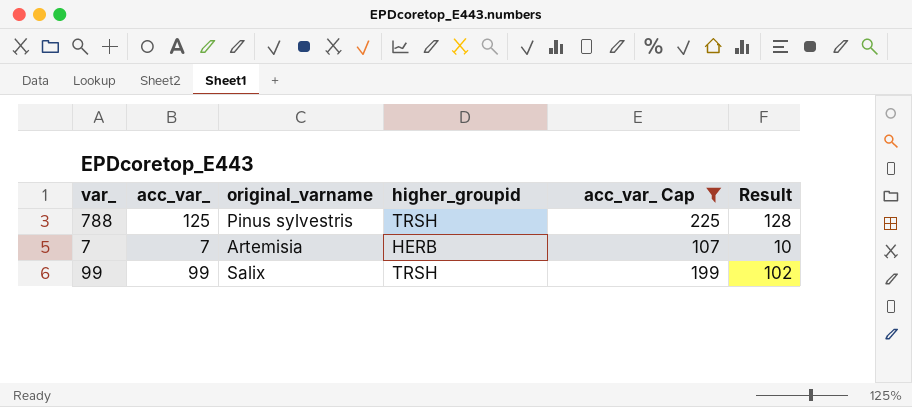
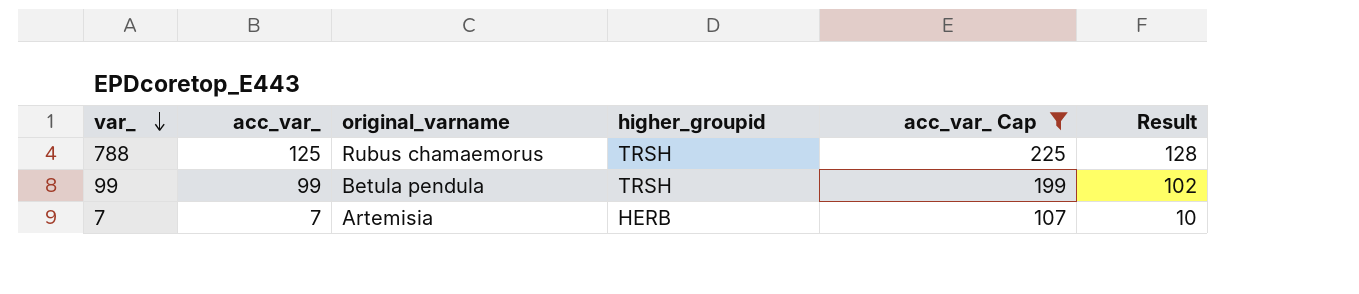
row order: none -> var_ descending
788 | original_varname: Pinus sylvestris -> Rubus chamaemorus
99 | original_varname: Salix -> Betula pendula

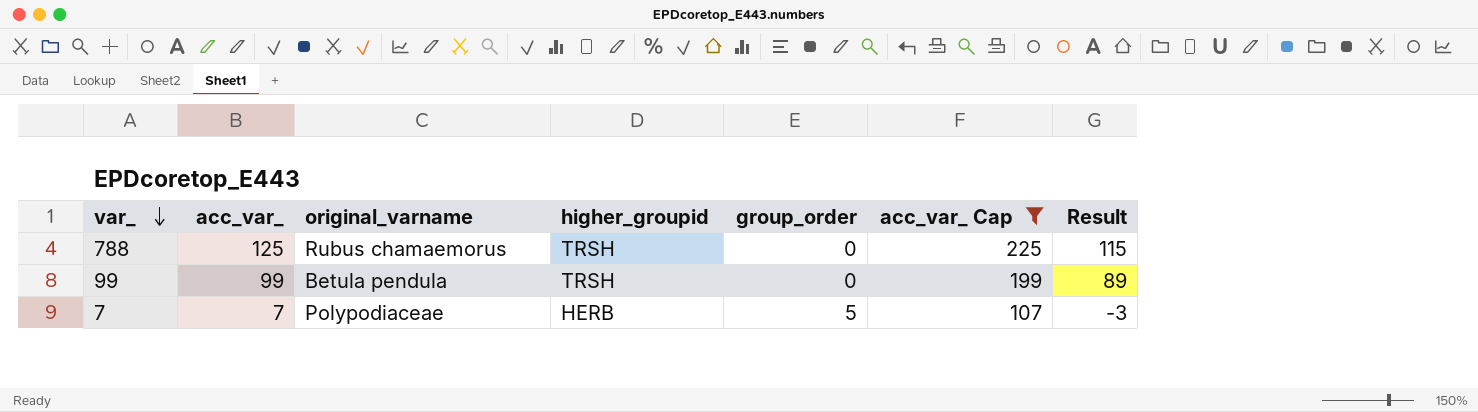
column group_order | position: none -> 5
column Result | formula: [acc_var_] + 3 -> [acc_var_] - 10
7 | original_varname: Artemisia -> Polypodiaceae

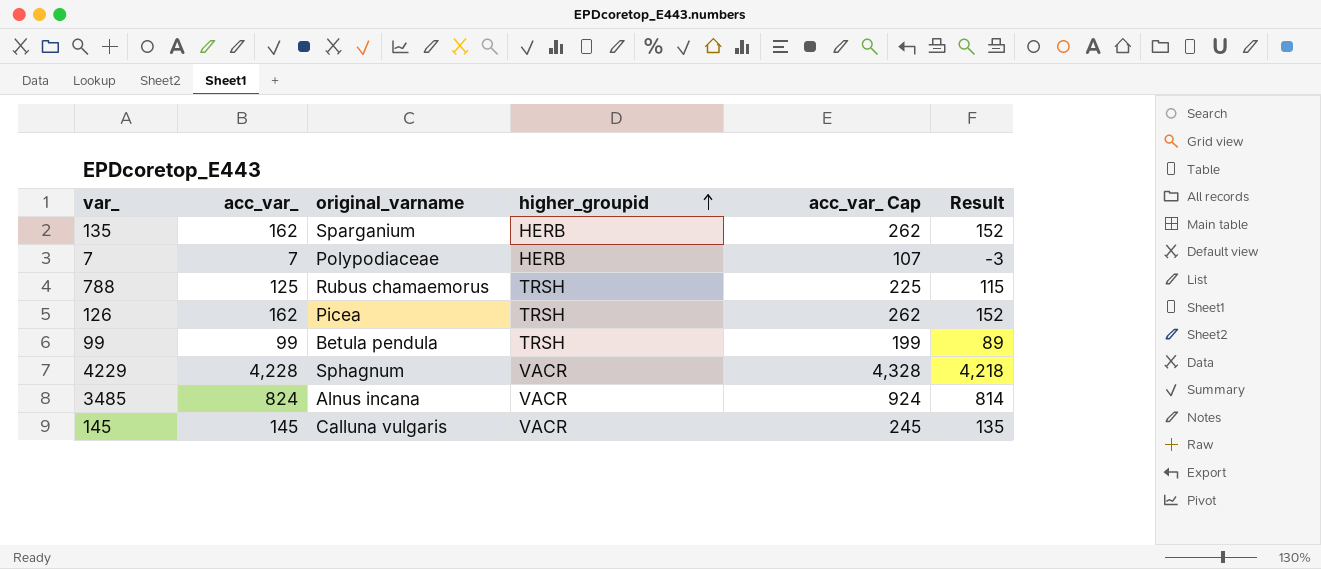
filter: acc_var_ Cap <= 225 -> none
row order: var_ descending -> higher_groupid ascending
column group_order | position: 5 -> none

